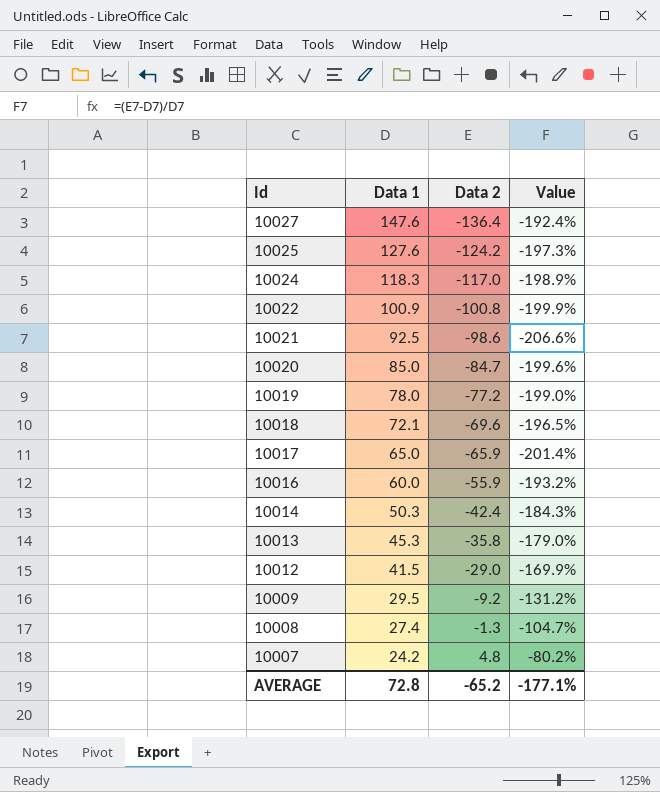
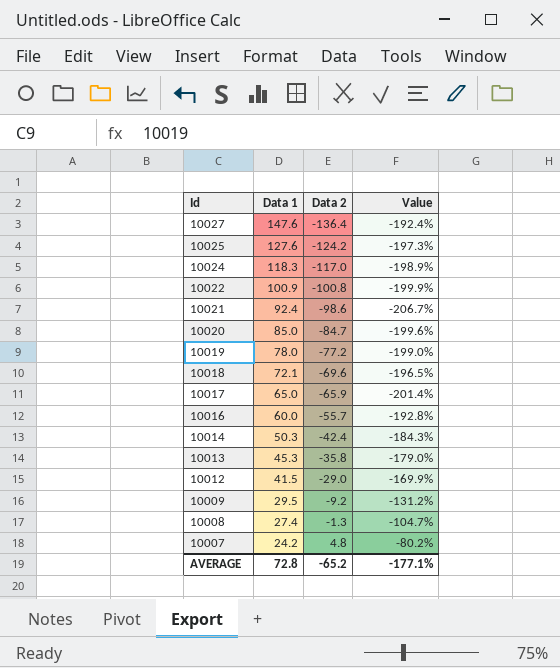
10021 | Data 1: 92.5 -> 92.4
10021 | Value: -206.6% -> -206.7%
10016 | Data 2: -55.9 -> -55.7
10016 | Value: -193.2% -> -192.8%

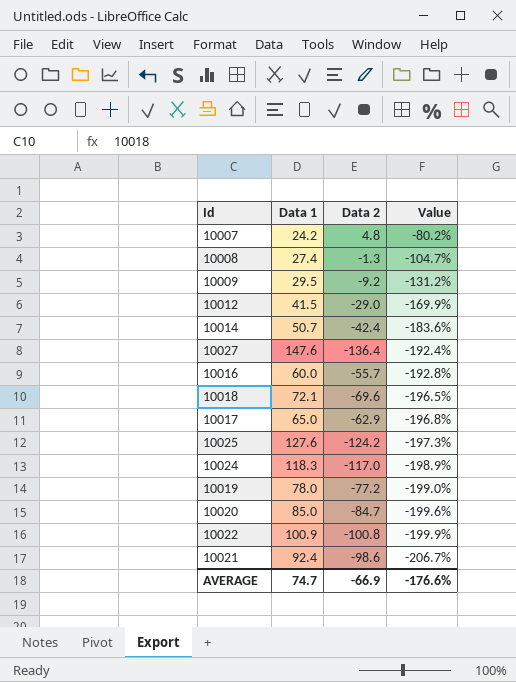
row order: Id descending -> Value descending
row 10013: 45.3 | -35.8 | -179.0% -> none
10014 | Data 1: 50.3 -> 50.7
10014 | Value: -184.3% -> -183.6%
10017 | Data 2: -65.9 -> -62.9
10017 | Value: -201.4% -> -196.8%
AVERAGE | Data 1: 72.8 -> 74.7
AVERAGE | Data 2: -65.2 -> -66.9
AVERAGE | Value: -177.1% -> -176.6%

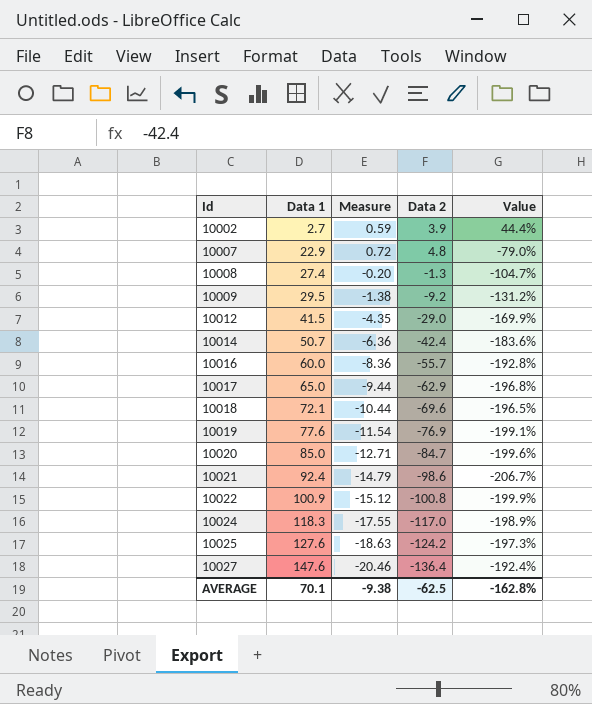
row order: Value descending -> Id ascending
column Measure | formula: none -> [Data 2] * 0.15
row 10002: none -> 2.7 | 0.59 | 3.9 | 44.4%
10007 | Data 1: 24.2 -> 22.9
10007 | Value: -80.2% -> -79.0%
10019 | Data 1: 78.0 -> 77.6
10019 | Data 2: -77.2 -> -76.9
10019 | Value: -199.0% -> -199.1%
AVERAGE | Data 1: 74.7 -> 70.1
AVERAGE | Data 2: -66.9 -> -62.5
AVERAGE | Value: -176.6% -> -162.8%

